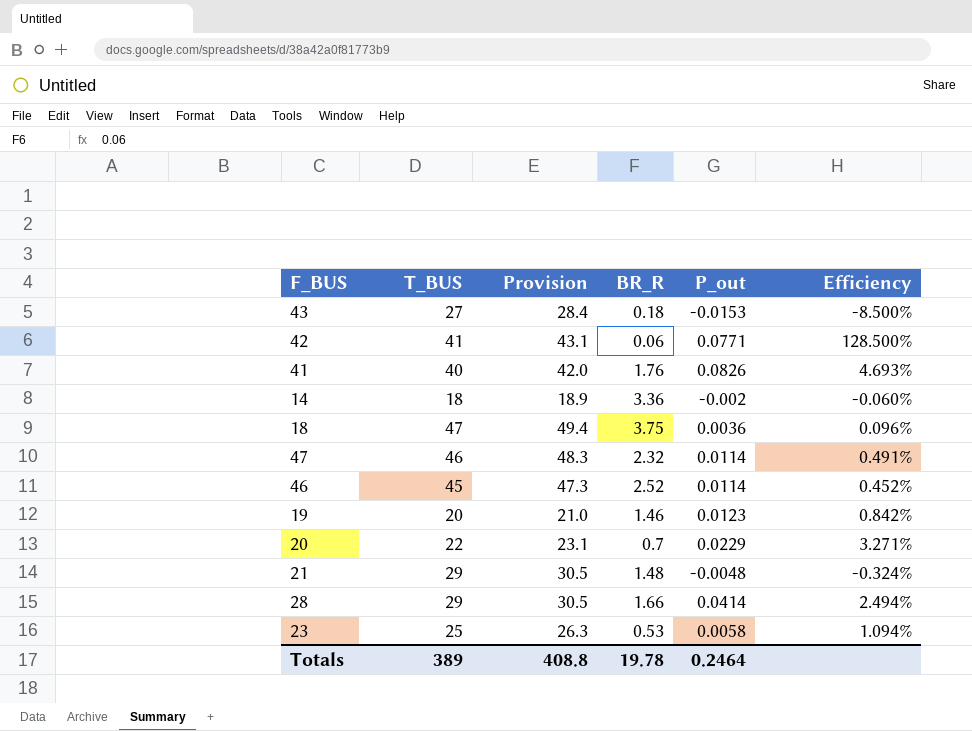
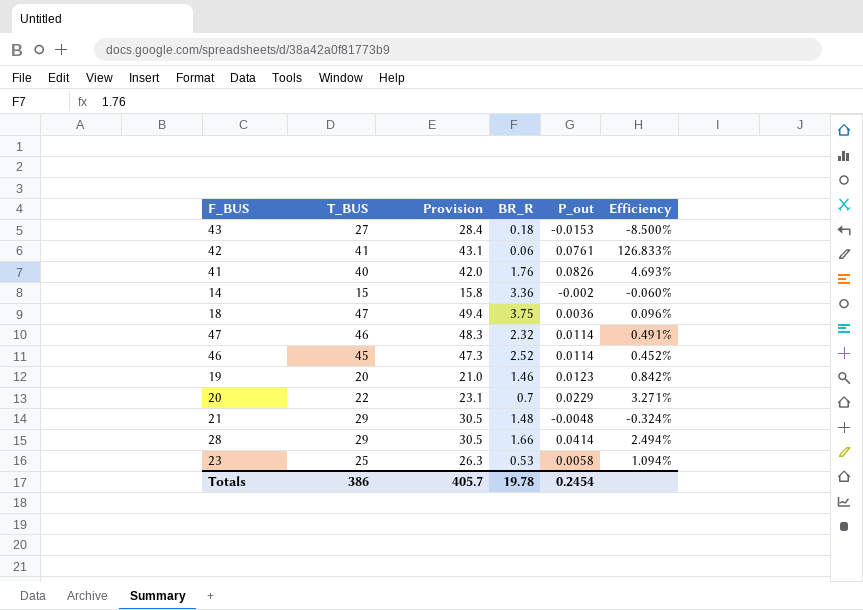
42 | P_out: 0.0771 -> 0.0761
42 | Efficiency: 128.500% -> 126.833%
14 | T_BUS: 18 -> 15
14 | Provision: 18.9 -> 15.8
Totals | T_BUS: 389 -> 386
Totals | Provision: 408.8 -> 405.7
Totals | P_out: 0.2464 -> 0.2454

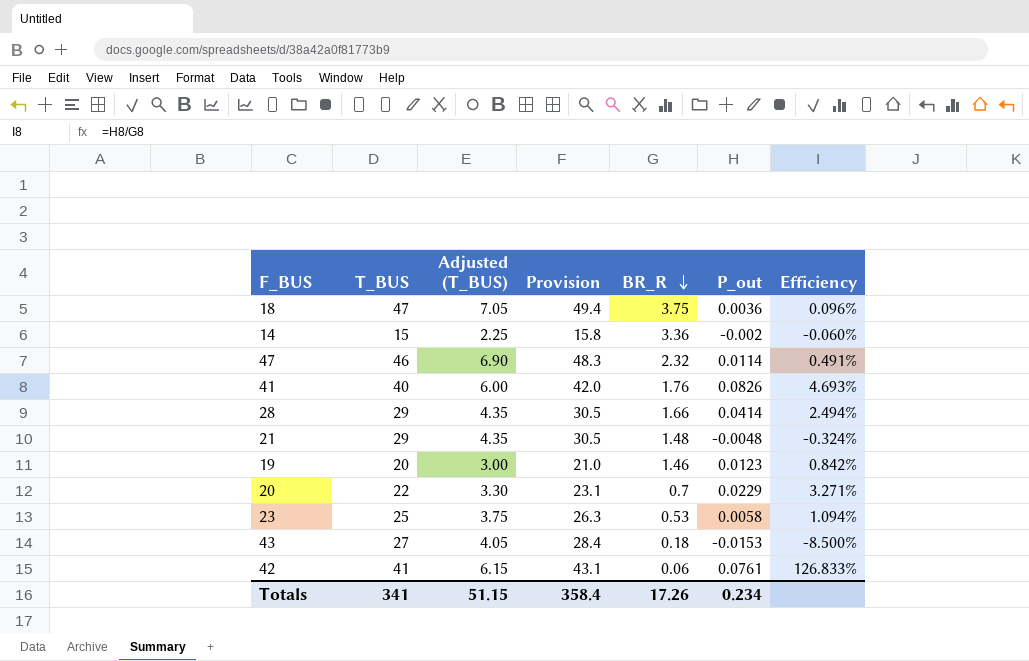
row order: none -> BR_R descending
column Adjusted (T_BUS) | formula: none -> [T_BUS] * 0.15
row 46: 45 | 47.3 | 2.52 | 0.0114 | 0.452% -> none
Totals | T_BUS: 386 -> 341
Totals | Provision: 405.7 -> 358.4
Totals | BR_R: 19.78 -> 17.26
Totals | P_out: 0.2454 -> 0.234

